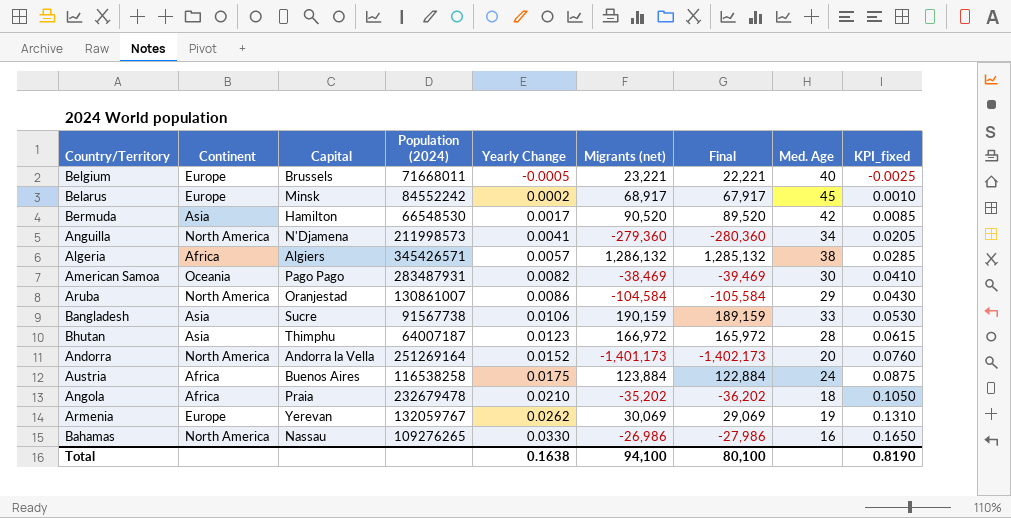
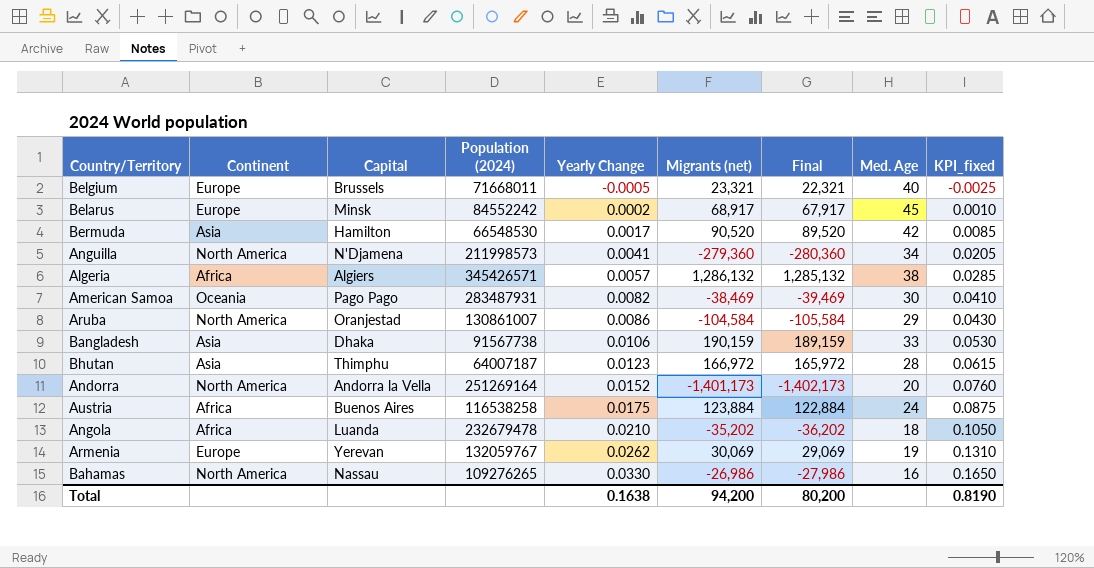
Belgium | Migrants (net): 23,221 -> 23,321
Belgium | Final: 22,221 -> 22,321
Bangladesh | Capital: Sucre -> Dhaka
Angola | Capital: Praia -> Luanda
Total | Migrants (net): 94,100 -> 94,200
Total | Final: 80,100 -> 80,200

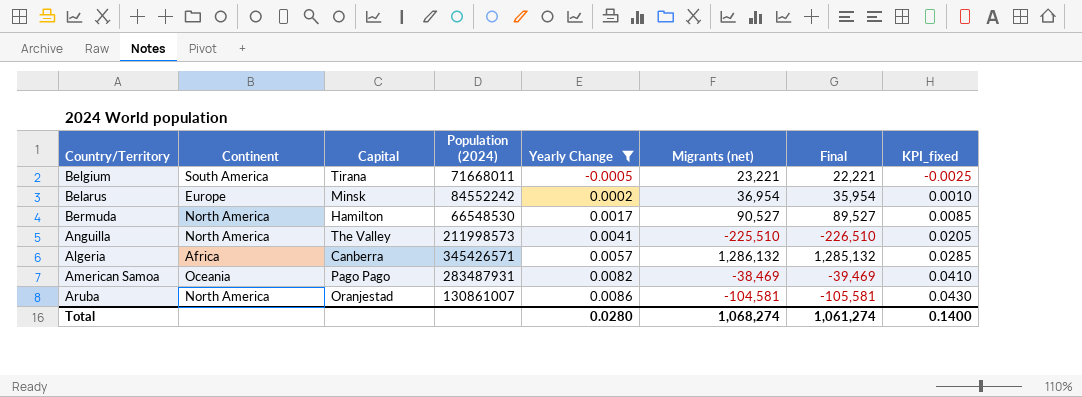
filter: none -> Yearly Change <= 0.0086
column Med. Age | position: 8 -> none
Belgium | Continent: Europe -> South America
Belgium | Capital: Brussels -> Tirana
Belgium | Migrants (net): 23,321 -> 23,221
Belgium | Final: 22,321 -> 22,221
Belarus | Migrants (net): 68,917 -> 36,954
Belarus | Final: 67,917 -> 35,954
Bermuda | Continent: Asia -> North America
Bermuda | Migrants (net): 90,520 -> 90,527
Bermuda | Final: 89,520 -> 89,527
Anguilla | Capital: N'Djamena -> The Valley
Anguilla | Migrants (net): -279,360 -> -225,510
Anguilla | Final: -280,360 -> -226,510
Algeria | Capital: Algiers -> Canberra
Aruba | Migrants (net): -104,584 -> -104,581
Aruba | Final: -105,584 -> -105,581
Total | Yearly Change: 0.1638 -> 0.0280
Total | Migrants (net): 94,200 -> 1,068,274
Total | Final: 80,200 -> 1,061,274
Total | KPI_fixed: 0.8190 -> 0.1400

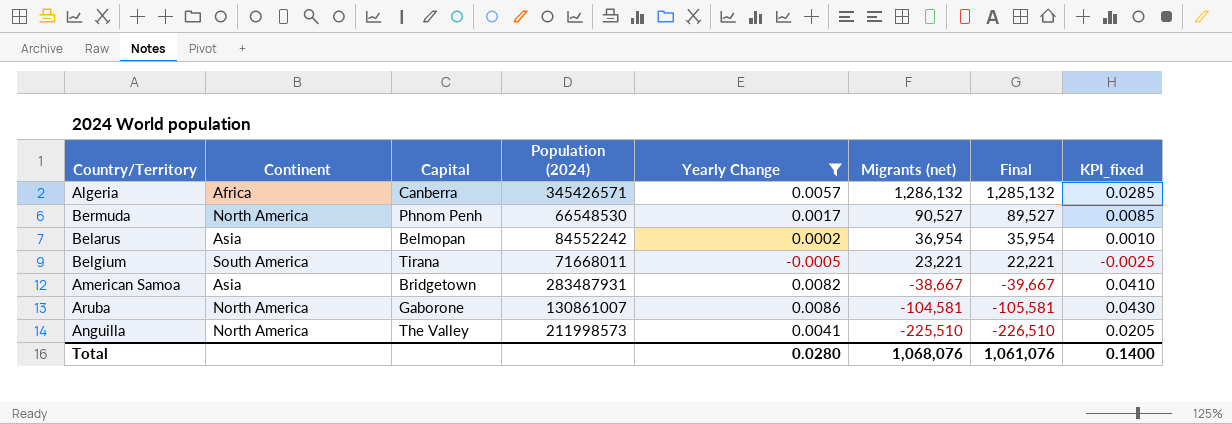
row order: Yearly Change ascending -> Migrants (net) descending
Bermuda | Capital: Hamilton -> Phnom Penh
Belarus | Continent: Europe -> Asia
Belarus | Capital: Minsk -> Belmopan
American Samoa | Continent: Oceania -> Asia
American Samoa | Capital: Pago Pago -> Bridgetown
American Samoa | Migrants (net): -38,469 -> -38,667
American Samoa | Final: -39,469 -> -39,667
Aruba | Capital: Oranjestad -> Gaborone
Total | Migrants (net): 1,068,274 -> 1,068,076
Total | Final: 1,061,274 -> 1,061,076

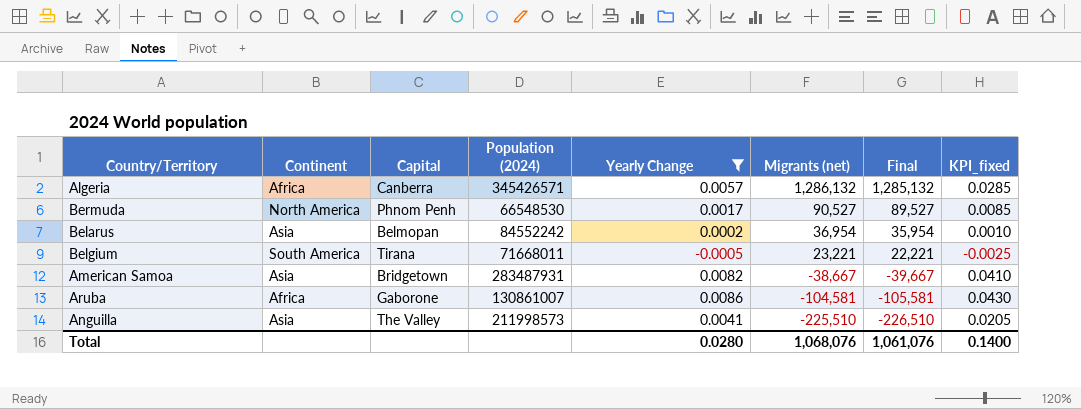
Aruba | Continent: North America -> Africa
Anguilla | Continent: North America -> Asia

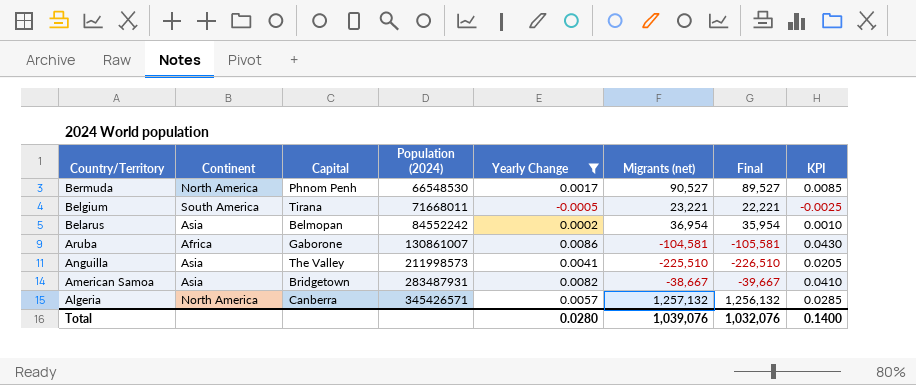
row order: Migrants (net) descending -> Country/Territory descending
column name: KPI_fixed -> KPI
Algeria | Continent: Africa -> North America
Algeria | Migrants (net): 1,286,132 -> 1,257,132
Algeria | Final: 1,285,132 -> 1,256,132
Total | Migrants (net): 1,068,076 -> 1,039,076
Total | Final: 1,061,076 -> 1,032,076

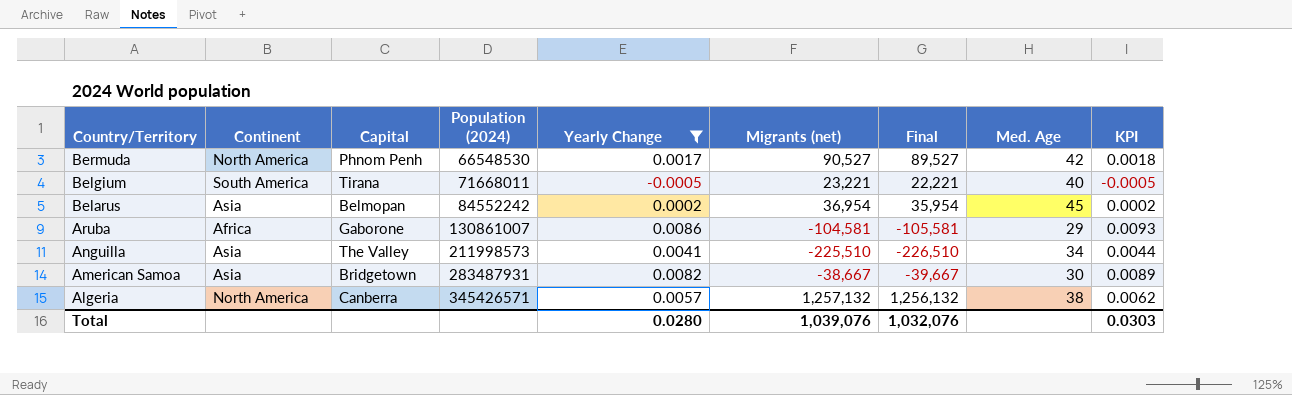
column Med. Age | position: none -> 8
column KPI | formula: [Yearly Change] * 5 -> [Yearly Change] * 1.08
Total | KPI: 0.1400 -> 0.0303

